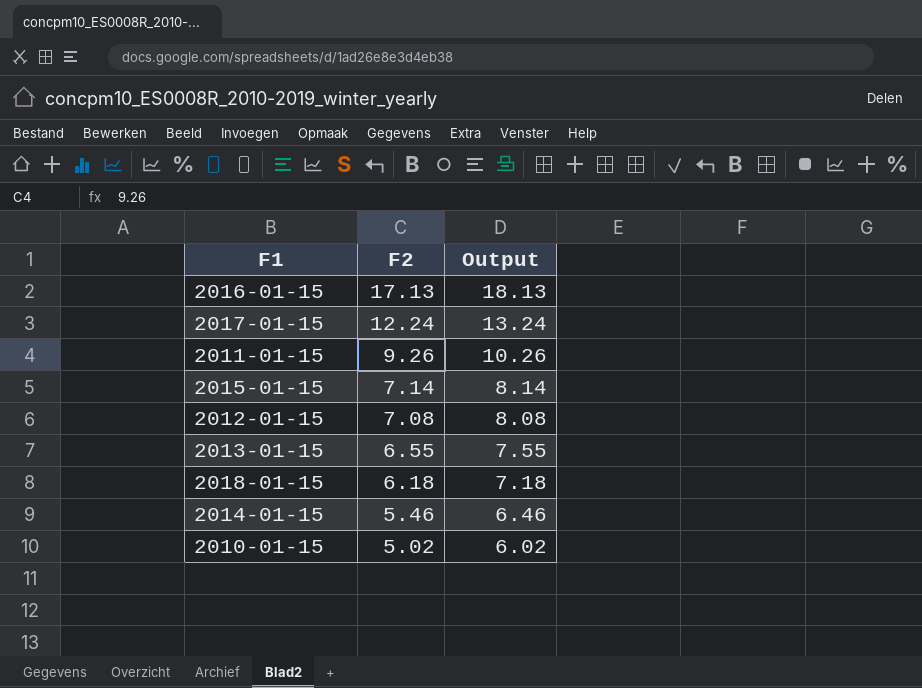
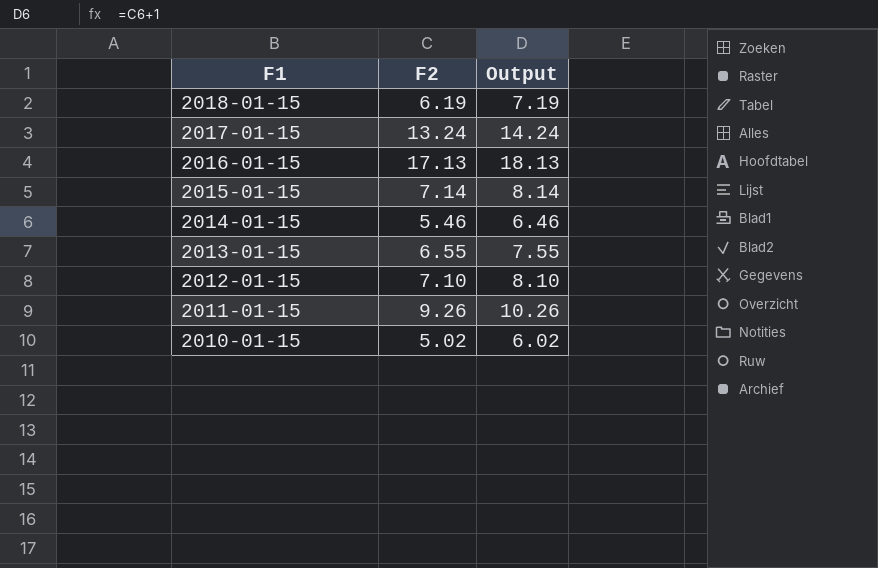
row order: F2 descending -> F1 descending
2018-01-15 | F2: 6.18 -> 6.19
2018-01-15 | Output: 7.18 -> 7.19
2017-01-15 | F2: 12.24 -> 13.24
2017-01-15 | Output: 13.24 -> 14.24
2012-01-15 | F2: 7.08 -> 7.10
2012-01-15 | Output: 8.08 -> 8.10

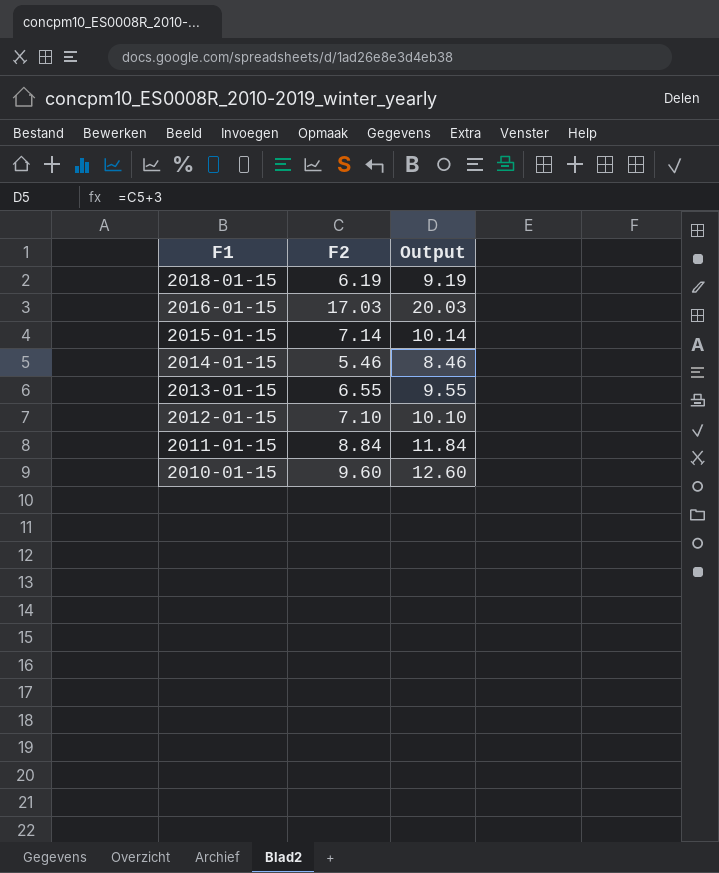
column Output | formula: [F2] + 1 -> [F2] + 3
row 2017-01-15: 13.24 | 14.24 -> none
2016-01-15 | F2: 17.13 -> 17.03
2011-01-15 | F2: 9.26 -> 8.84
2010-01-15 | F2: 5.02 -> 9.60

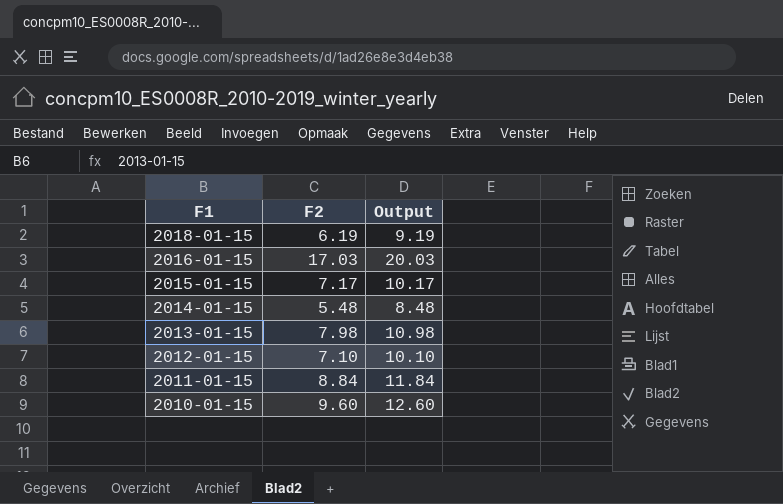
2015-01-15 | F2: 7.14 -> 7.17
2015-01-15 | Output: 10.14 -> 10.17
2014-01-15 | F2: 5.46 -> 5.48
2014-01-15 | Output: 8.46 -> 8.48
2013-01-15 | F2: 6.55 -> 7.98
2013-01-15 | Output: 9.55 -> 10.98

